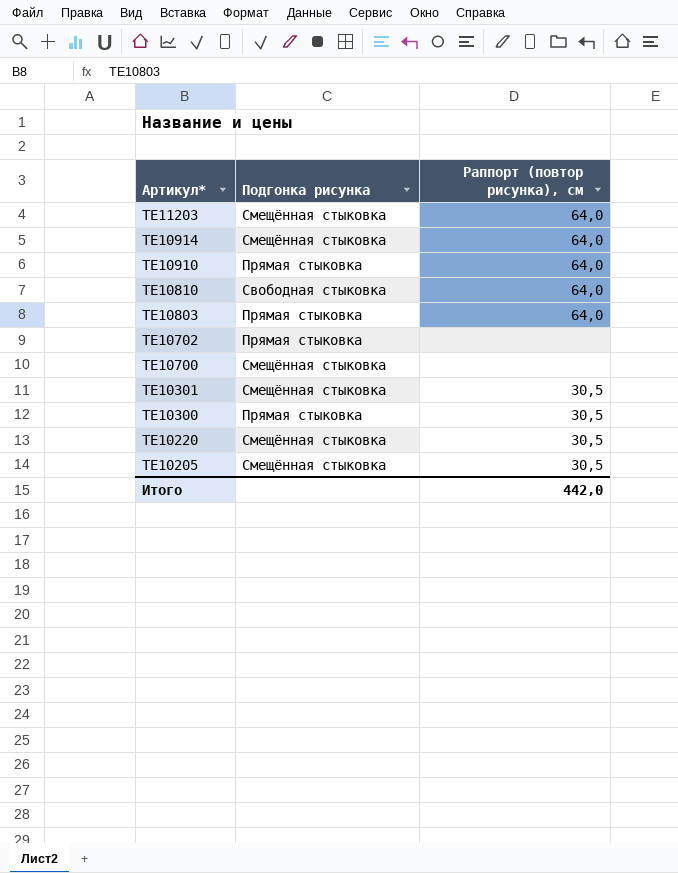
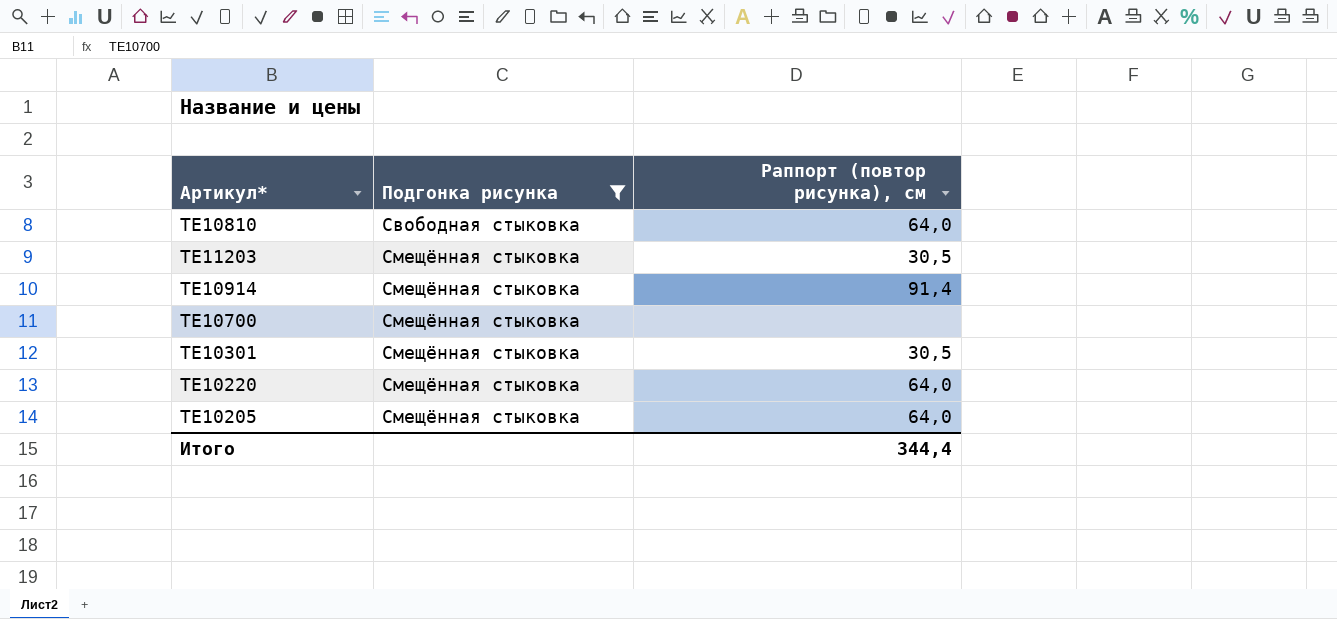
filter: none -> Подгонка рисунка != Прямая стыковка
row order: Артикул* descending -> Подгонка рисунка ascending
TE11203 | Раппорт (повтор рисунка), см: 64,0 -> 30,5
TE10914 | Раппорт (повтор рисунка), см: 64,0 -> 91,4
TE10220 | Раппорт (повтор рисунка), см: 30,5 -> 64,0
TE10205 | Раппорт (повтор рисунка), см: 30,5 -> 64,0
Итого | Раппорт (повтор рисунка), см: 442,0 -> 344,4

